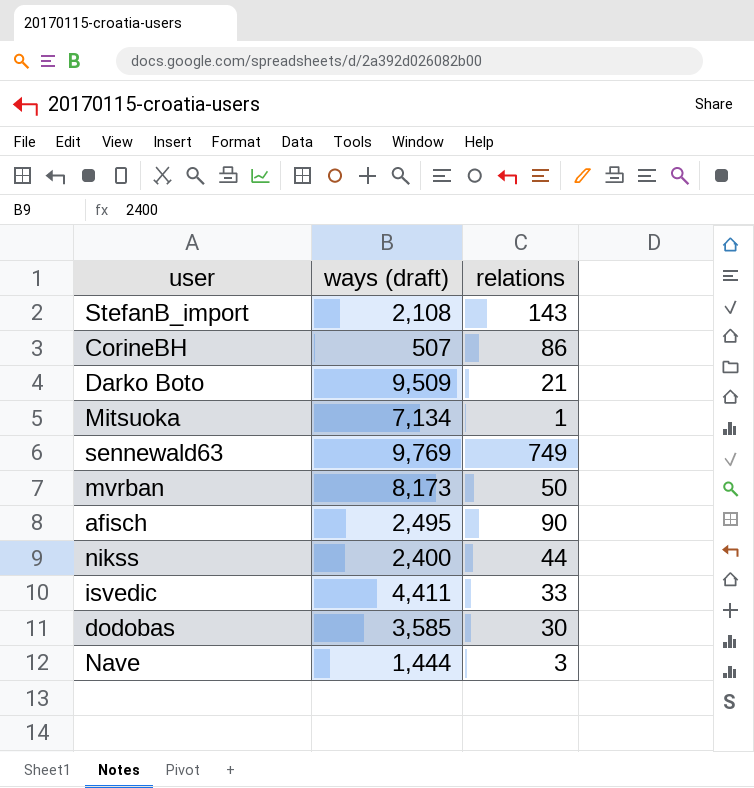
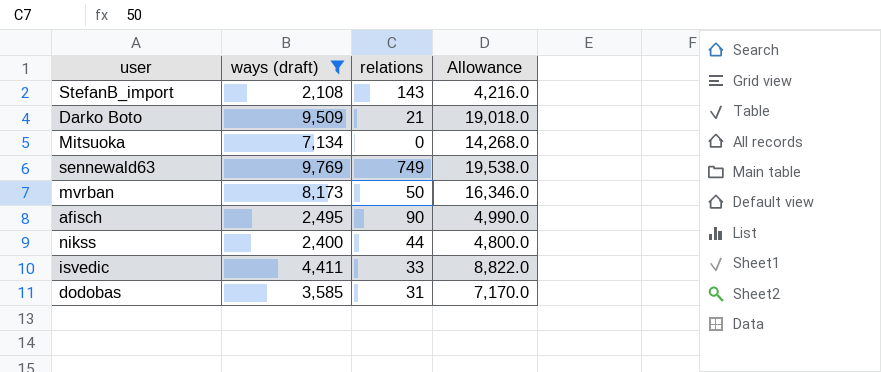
filter: none -> ways (draft) >= 2,108
column Allowance | formula: none -> [ways (draft)] * 2
Mitsuoka | relations: 1 -> 0
dodobas | relations: 30 -> 31

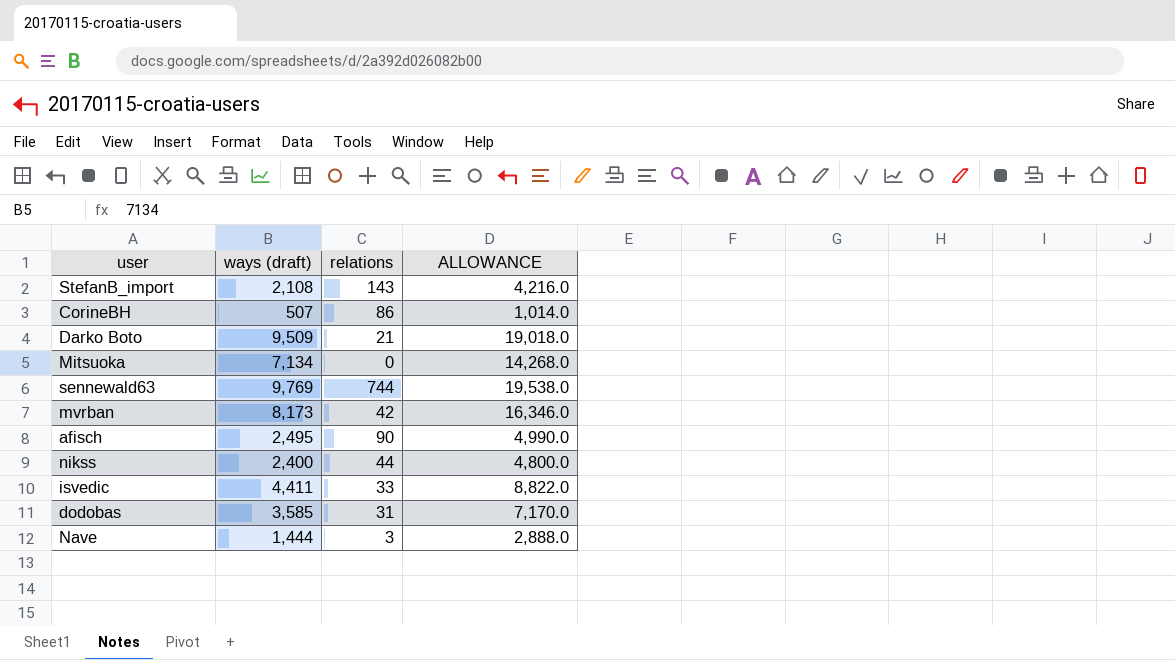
filter: ways (draft) >= 2,108 -> none
column name: Allowance -> ALLOWANCE
sennewald63 | relations: 749 -> 744
mvrban | relations: 50 -> 42

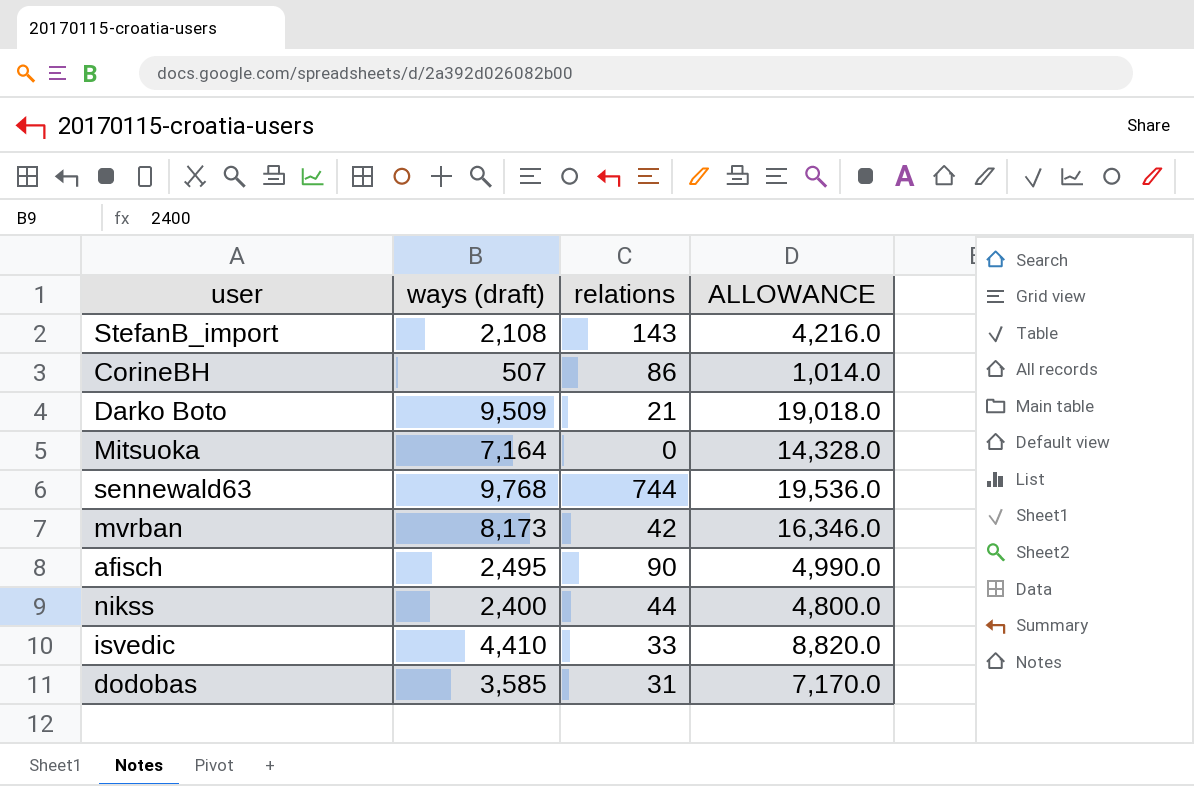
row Nave: 1,444 | 3 | 2,888.0 -> none
Mitsuoka | ways (draft): 7,134 -> 7,164
Mitsuoka | ALLOWANCE: 14,268.0 -> 14,328.0
sennewald63 | ways (draft): 9,769 -> 9,768
sennewald63 | ALLOWANCE: 19,538.0 -> 19,536.0
isvedic | ways (draft): 4,411 -> 4,410
isvedic | ALLOWANCE: 8,822.0 -> 8,820.0

